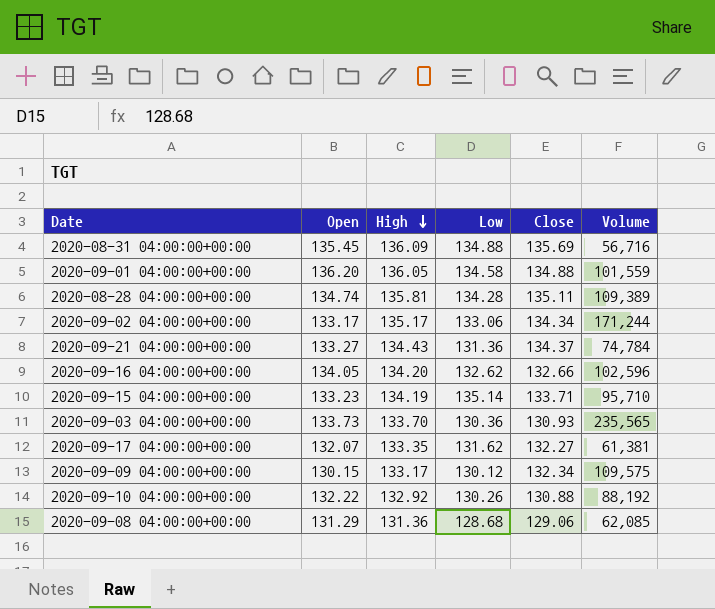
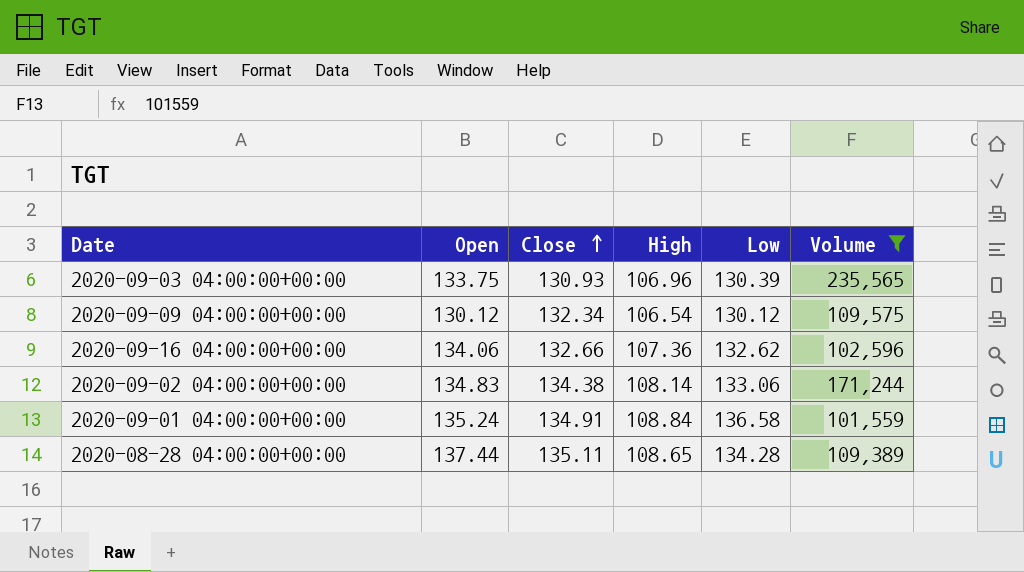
filter: none -> Volume >= 101,559
row order: High descending -> Close ascending
column Close | position: 5 -> 3
2020-09-03 04:00:00+00:00 | Open: 133.73 -> 133.75
2020-09-03 04:00:00+00:00 | High: 133.70 -> 106.96
2020-09-03 04:00:00+00:00 | Low: 130.36 -> 130.39
2020-09-09 04:00:00+00:00 | Open: 130.15 -> 130.12
2020-09-09 04:00:00+00:00 | High: 133.17 -> 106.54
2020-09-16 04:00:00+00:00 | Open: 134.05 -> 134.06
2020-09-16 04:00:00+00:00 | High: 134.20 -> 107.36
2020-09-02 04:00:00+00:00 | Open: 133.17 -> 134.83
2020-09-02 04:00:00+00:00 | Close: 134.34 -> 134.38
2020-09-02 04:00:00+00:00 | High: 135.17 -> 108.14
2020-09-01 04:00:00+00:00 | Open: 136.20 -> 135.24
2020-09-01 04:00:00+00:00 | Close: 134.88 -> 134.91
2020-09-01 04:00:00+00:00 | High: 136.05 -> 108.84
2020-09-01 04:00:00+00:00 | Low: 134.58 -> 136.58
2020-08-28 04:00:00+00:00 | Open: 134.74 -> 137.44
2020-08-28 04:00:00+00:00 | High: 135.81 -> 108.65

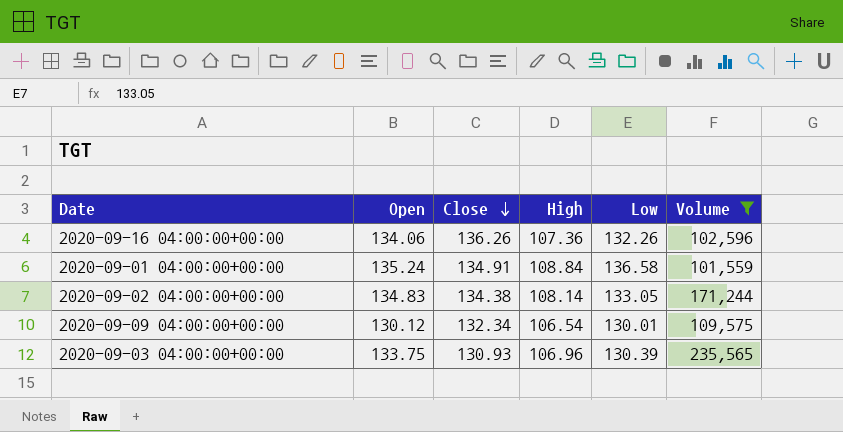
row order: Close ascending -> Close descending
row 2020-08-28 04:00:00+00:00: 137.44 | 135.11 | 108.65 | 134.28 | 109,389 -> none
2020-09-16 04:00:00+00:00 | Close: 132.66 -> 136.26
2020-09-16 04:00:00+00:00 | Low: 132.62 -> 132.26
2020-09-02 04:00:00+00:00 | Low: 133.06 -> 133.05
2020-09-09 04:00:00+00:00 | Low: 130.12 -> 130.01

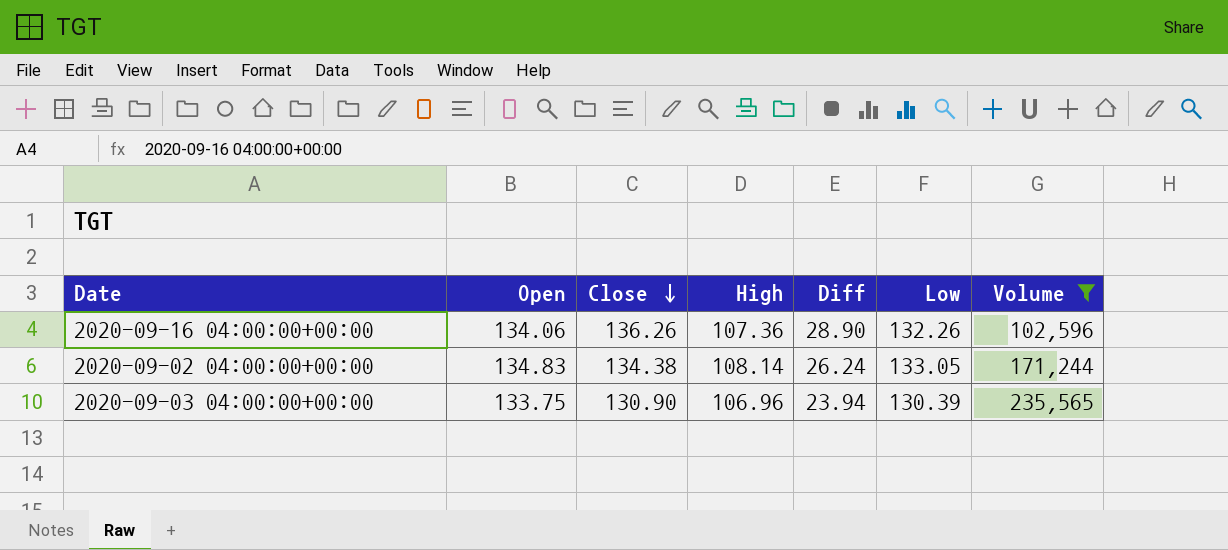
column Diff | formula: none -> [Close] - [High]
row 2020-09-01 04:00:00+00:00: 135.24 | 134.91 | 108.84 | 136.58 | 101,559 -> none
row 2020-09-09 04:00:00+00:00: 130.12 | 132.34 | 106.54 | 130.01 | 109,575 -> none
2020-09-03 04:00:00+00:00 | Close: 130.93 -> 130.90

